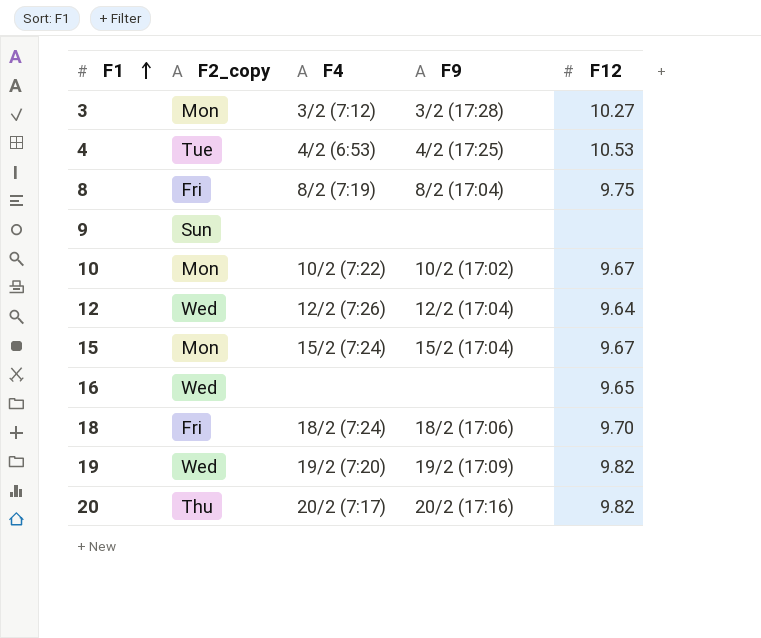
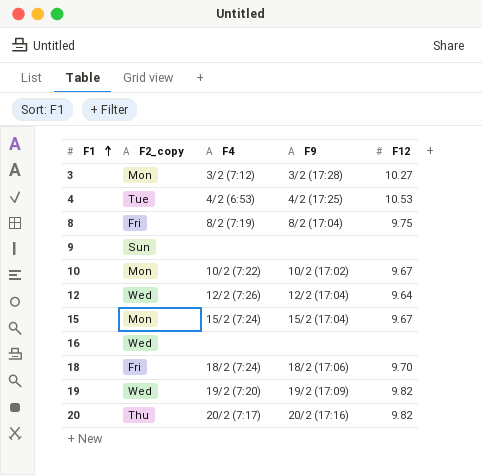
16 | F12: 9.65 -> none

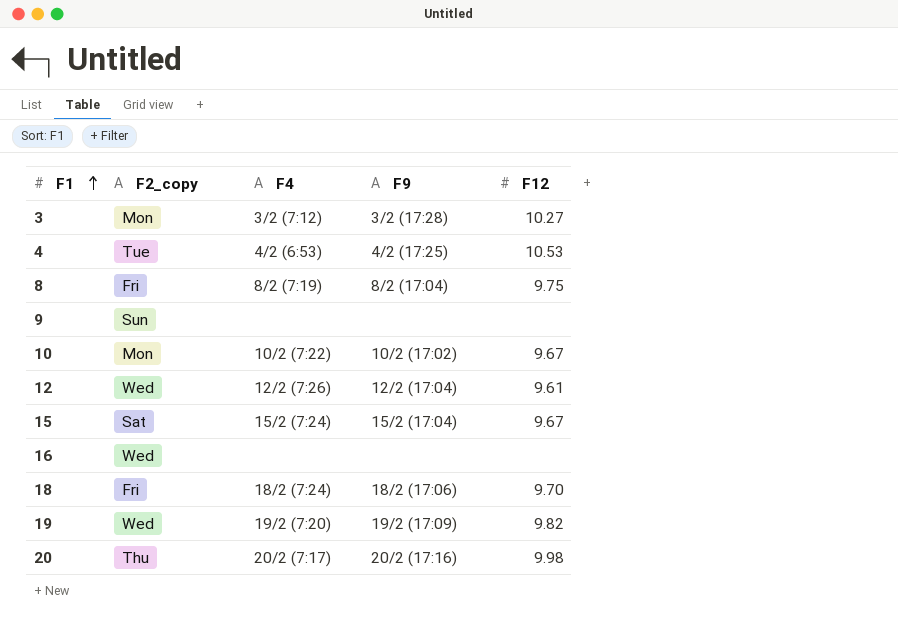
12 | F12: 9.64 -> 9.61
15 | F2_copy: Mon -> Sat
20 | F12: 9.82 -> 9.98

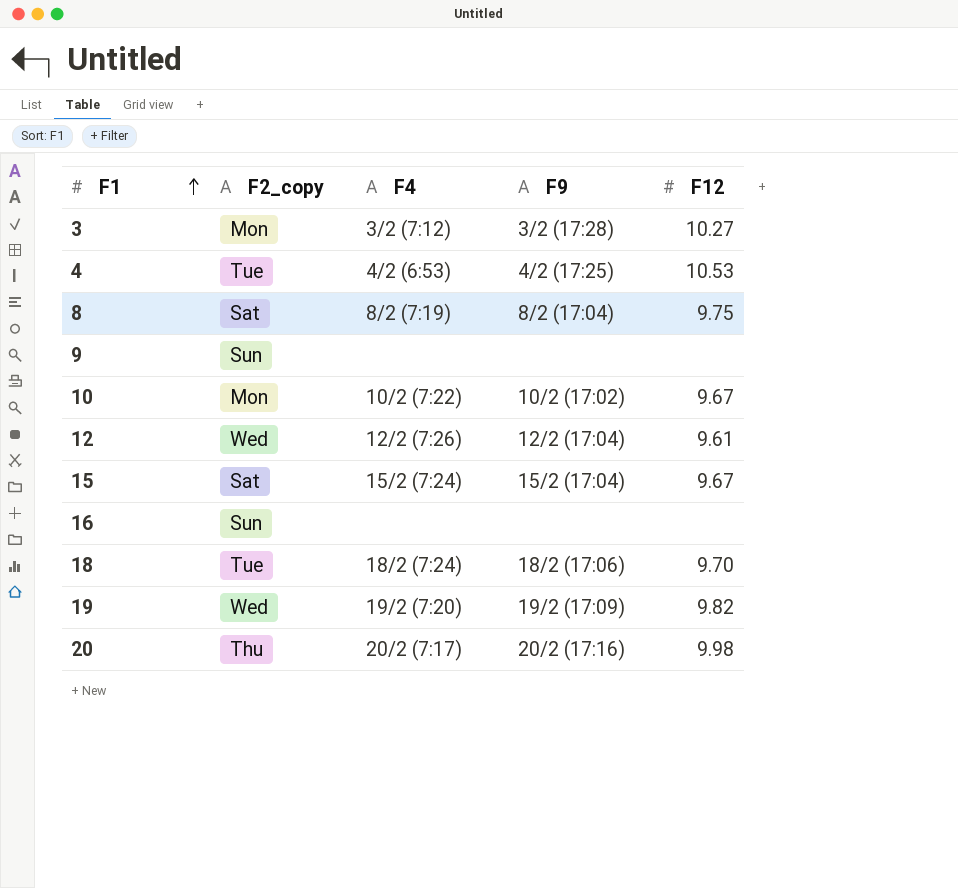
8 | F2_copy: Fri -> Sat
16 | F2_copy: Wed -> Sun
18 | F2_copy: Fri -> Tue

